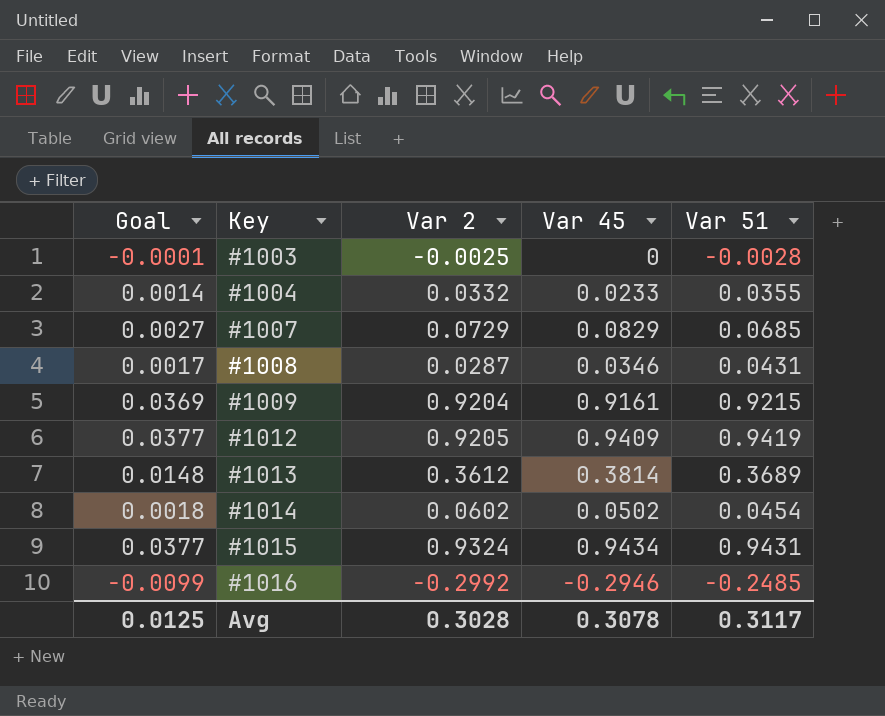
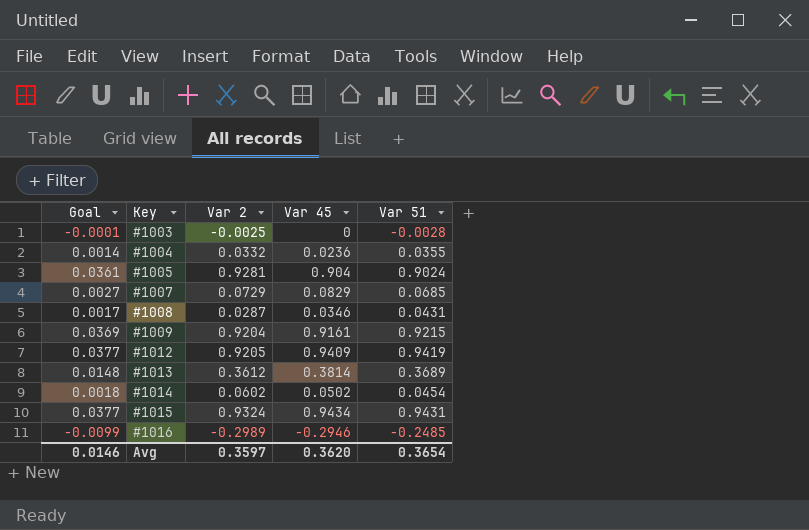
#1004 | Var 45: 0.0233 -> 0.0236
row #1005: none -> 0.0361 | 0.9281 | 0.904 | 0.9024
#1016 | Var 2: -0.2992 -> -0.2989
Avg | Goal: 0.0125 -> 0.0146
Avg | Var 2: 0.3028 -> 0.3597
Avg | Var 45: 0.3078 -> 0.3620
Avg | Var 51: 0.3117 -> 0.3654

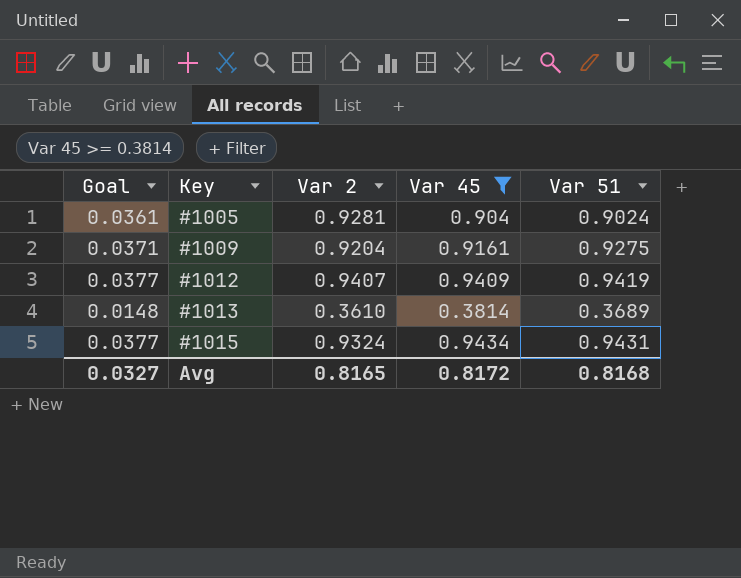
filter: none -> Var 45 >= 0.3814
#1009 | Goal: 0.0369 -> 0.0371
#1009 | Var 51: 0.9215 -> 0.9275
#1012 | Var 2: 0.9205 -> 0.9407
#1013 | Var 2: 0.3612 -> 0.3610
Avg | Goal: 0.0146 -> 0.0327
Avg | Var 2: 0.3597 -> 0.8165
Avg | Var 45: 0.3620 -> 0.8172
Avg | Var 51: 0.3654 -> 0.8168

